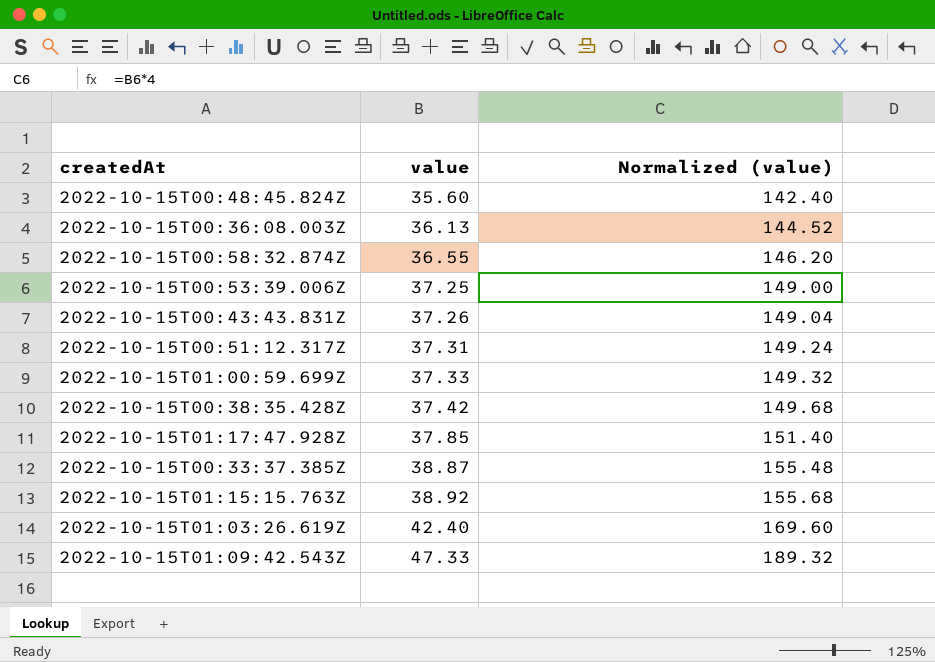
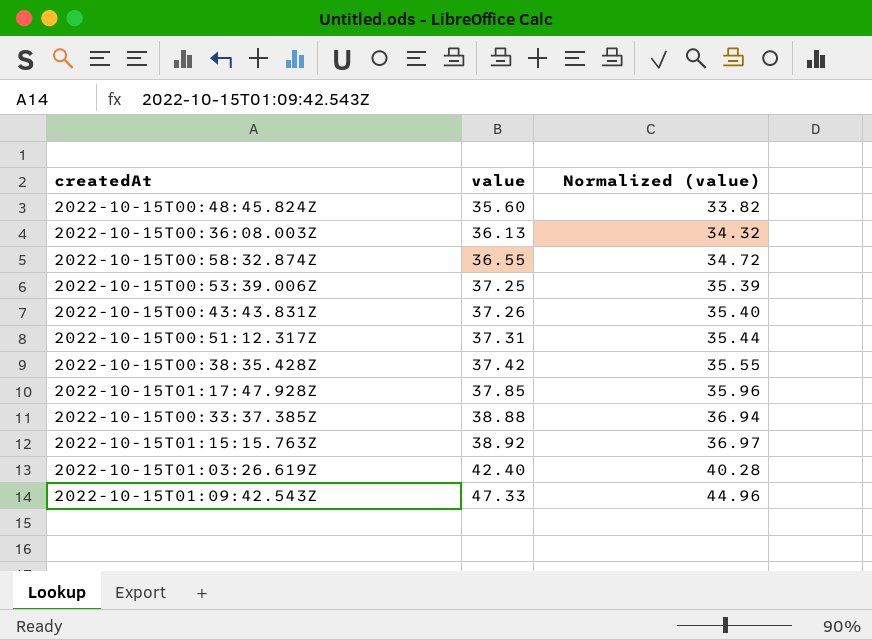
column Normalized (value) | formula: [value] * 4 -> [value] * 0.95
row 2022-10-15T01:00:59.699Z: 37.33 | 149.32 -> none
2022-10-15T00:33:37.385Z | value: 38.87 -> 38.88

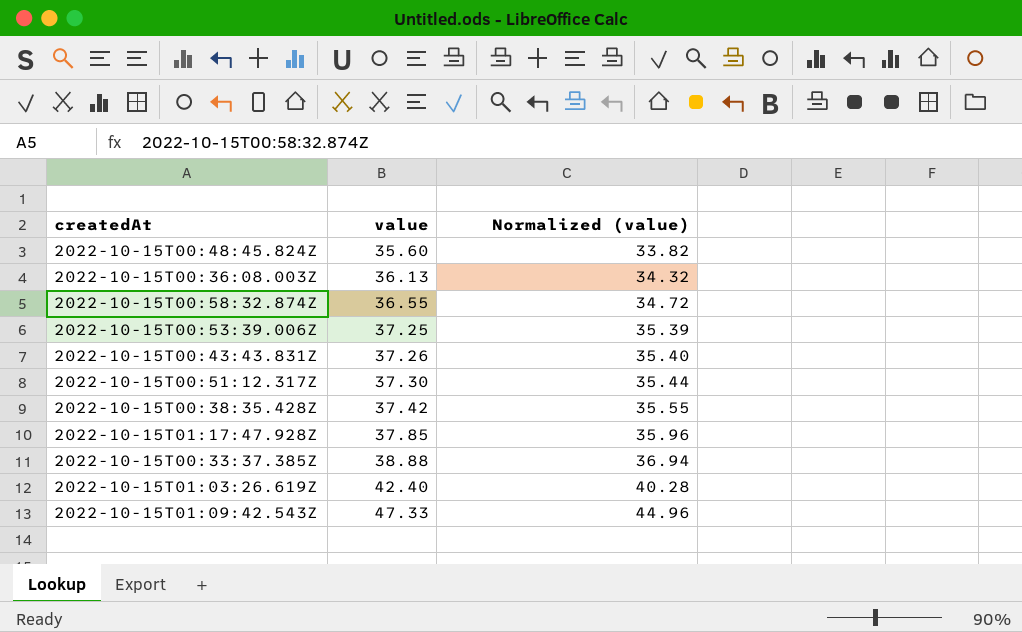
row 2022-10-15T01:15:15.763Z: 38.92 | 36.97 -> none
2022-10-15T00:51:12.317Z | value: 37.31 -> 37.30

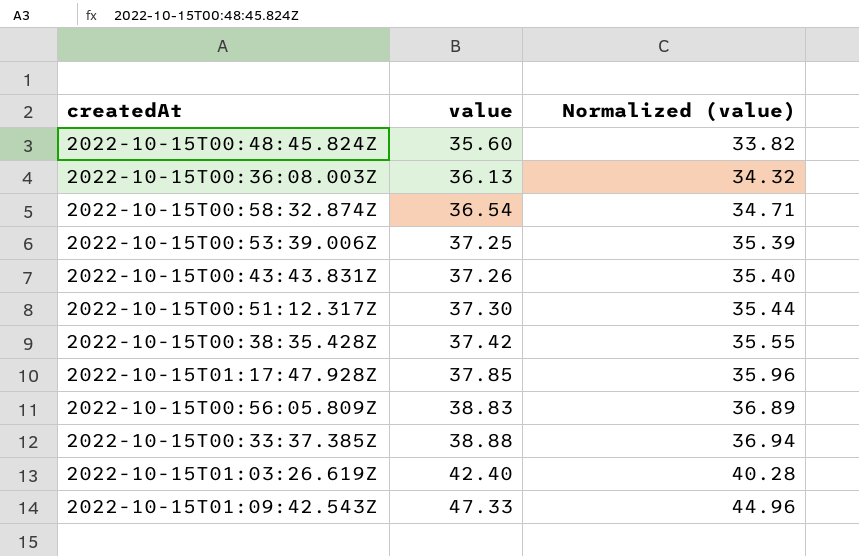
2022-10-15T00:58:32.874Z | value: 36.55 -> 36.54
2022-10-15T00:58:32.874Z | Normalized (value): 34.72 -> 34.71
row 2022-10-15T00:56:05.809Z: none -> 38.83 | 36.89

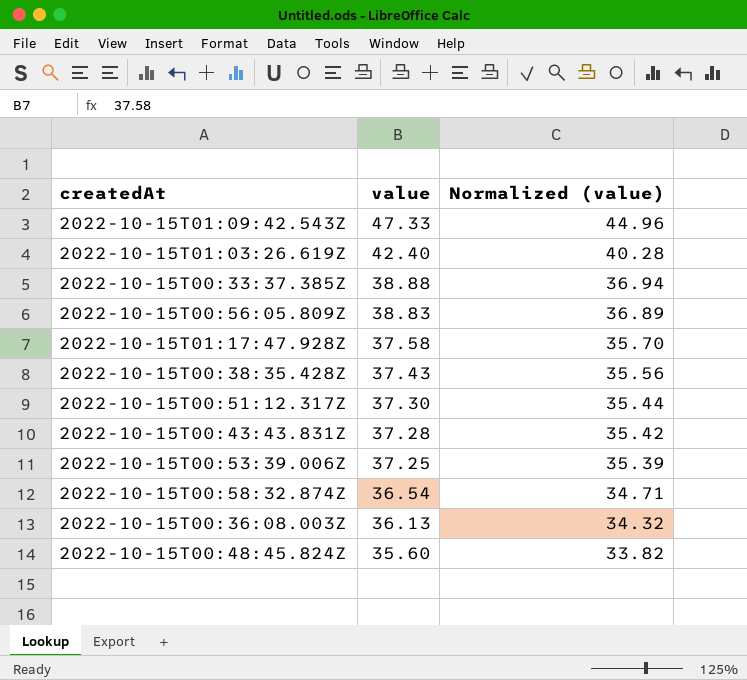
row order: value ascending -> value descending
2022-10-15T01:17:47.928Z | value: 37.85 -> 37.58
2022-10-15T01:17:47.928Z | Normalized (value): 35.96 -> 35.70
2022-10-15T00:38:35.428Z | value: 37.42 -> 37.43
2022-10-15T00:38:35.428Z | Normalized (value): 35.55 -> 35.56
2022-10-15T00:43:43.831Z | value: 37.26 -> 37.28
2022-10-15T00:43:43.831Z | Normalized (value): 35.40 -> 35.42

